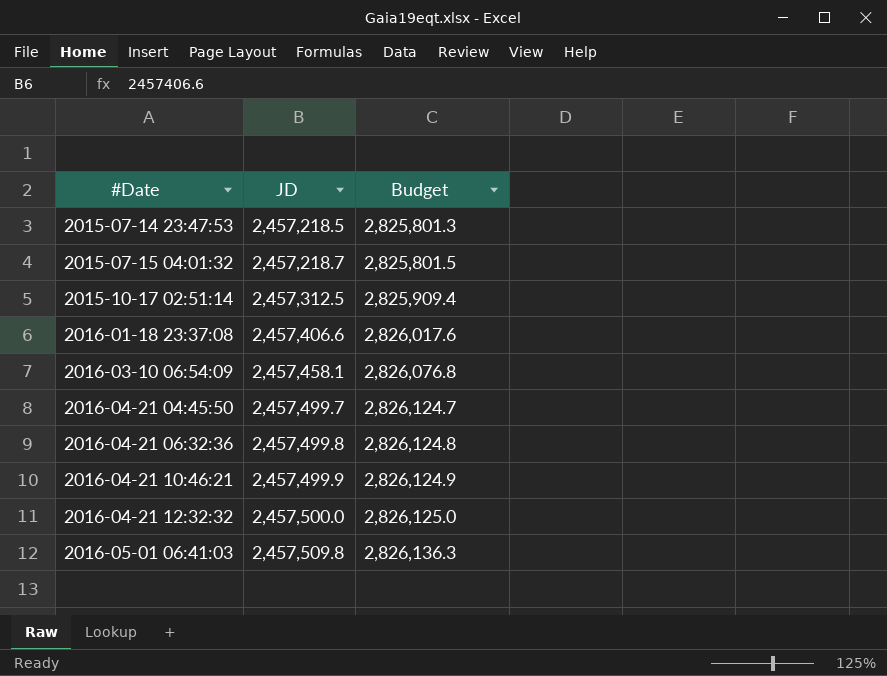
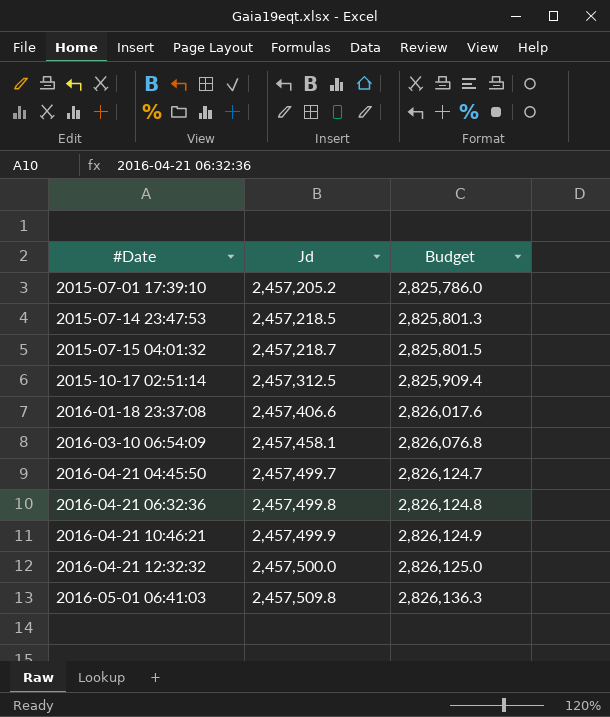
column name: JD -> Jd
row 2015-07-01 17:39:10: none -> 2,457,205.2 | 2,825,786.0

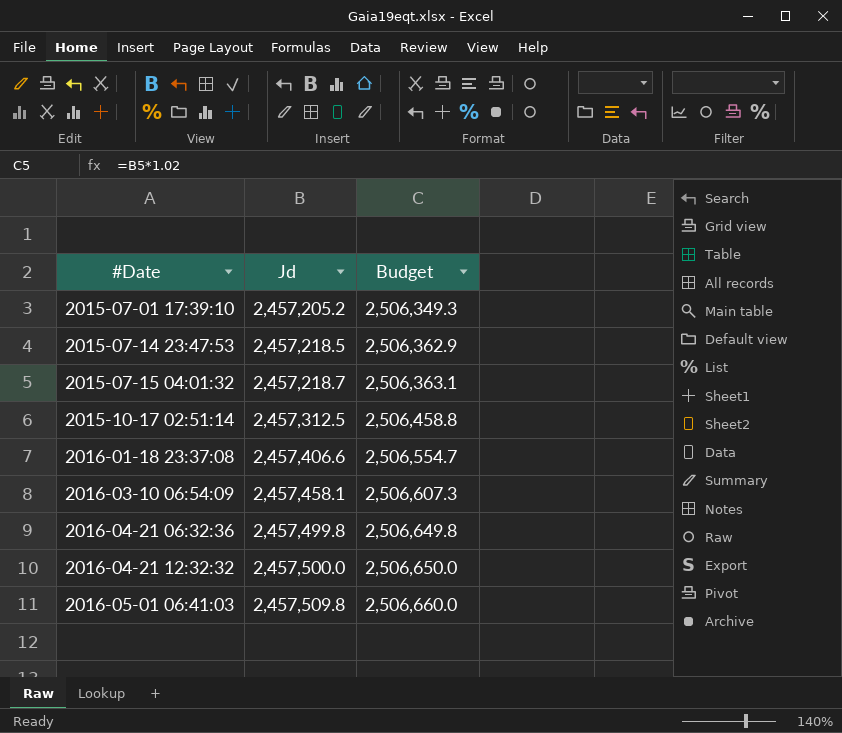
column Budget | formula: [Jd] * 1.15 -> [Jd] * 1.02
row 2016-04-21 04:45:50: 2,457,499.7 | 2,826,124.7 -> none
row 2016-04-21 10:46:21: 2,457,499.9 | 2,826,124.9 -> none

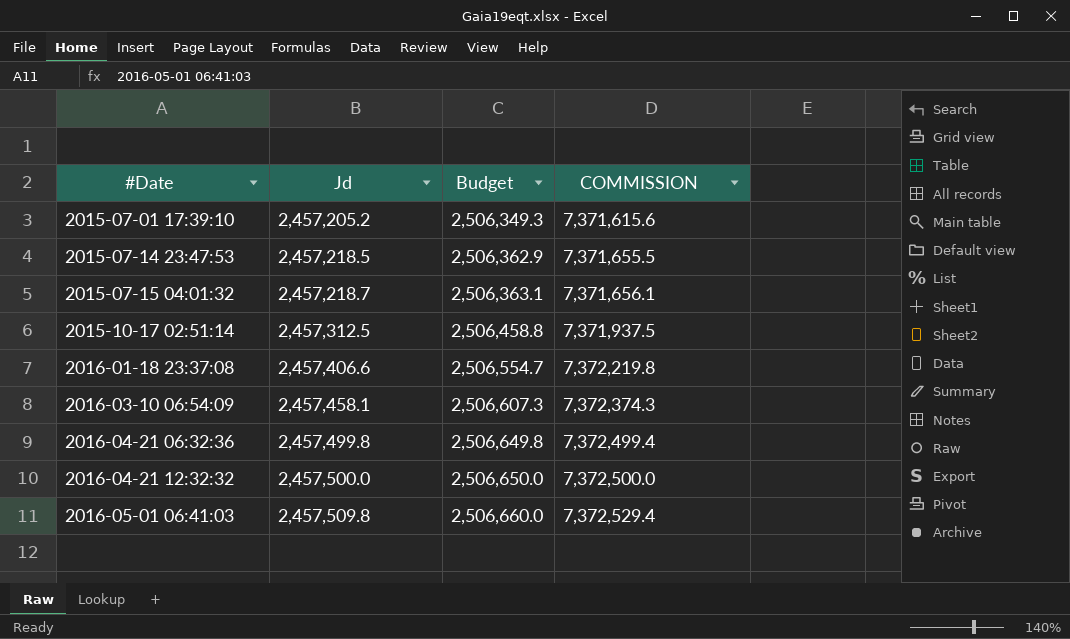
column COMMISSION | formula: none -> [Jd] * 3

